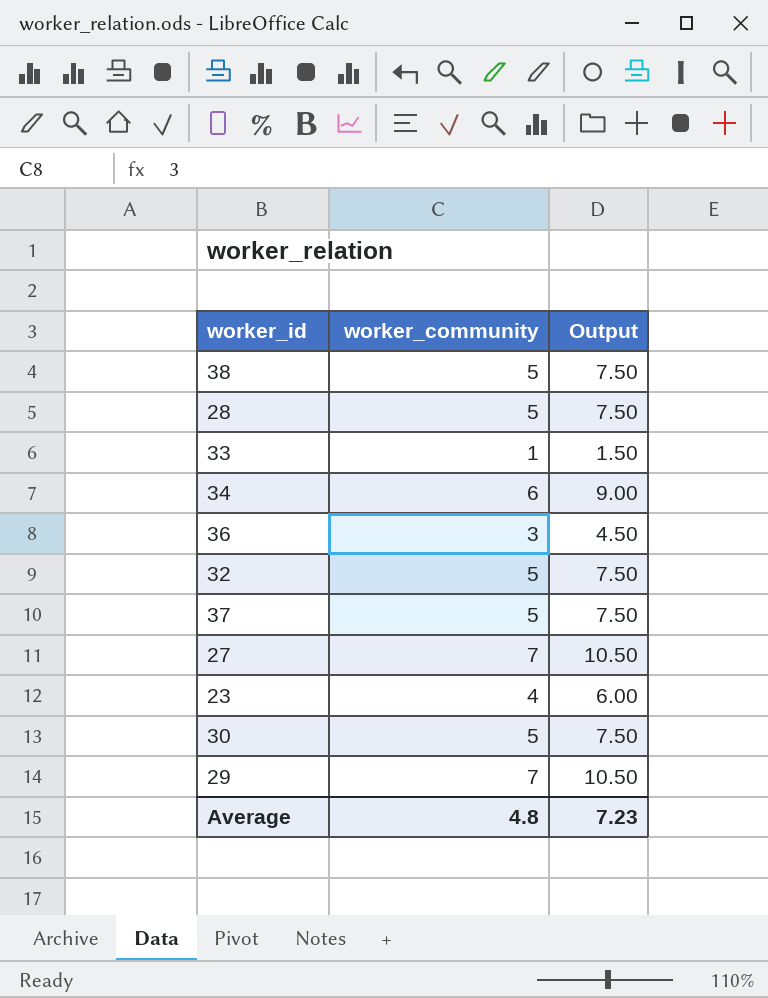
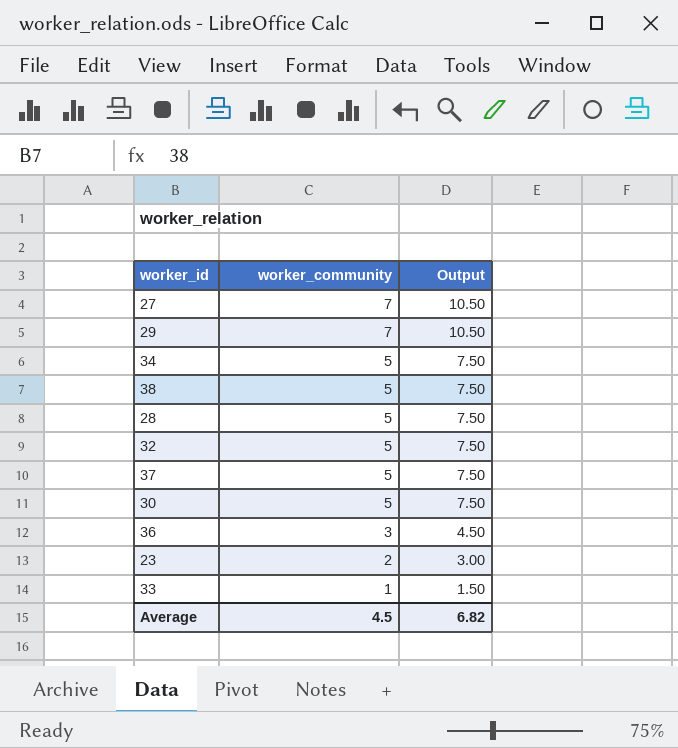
row order: none -> worker_community descending
34 | worker_community: 6 -> 5
34 | Output: 9.00 -> 7.50
23 | worker_community: 4 -> 2
23 | Output: 6.00 -> 3.00
Average | worker_community: 4.8 -> 4.5
Average | Output: 7.23 -> 6.82

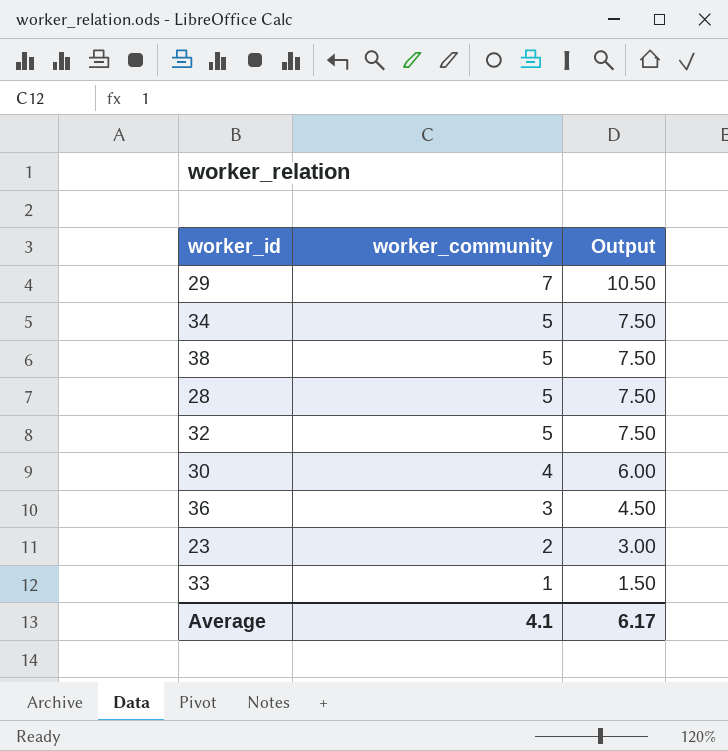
row 27: 7 | 10.50 -> none
row 37: 5 | 7.50 -> none
30 | worker_community: 5 -> 4
30 | Output: 7.50 -> 6.00
Average | worker_community: 4.5 -> 4.1
Average | Output: 6.82 -> 6.17

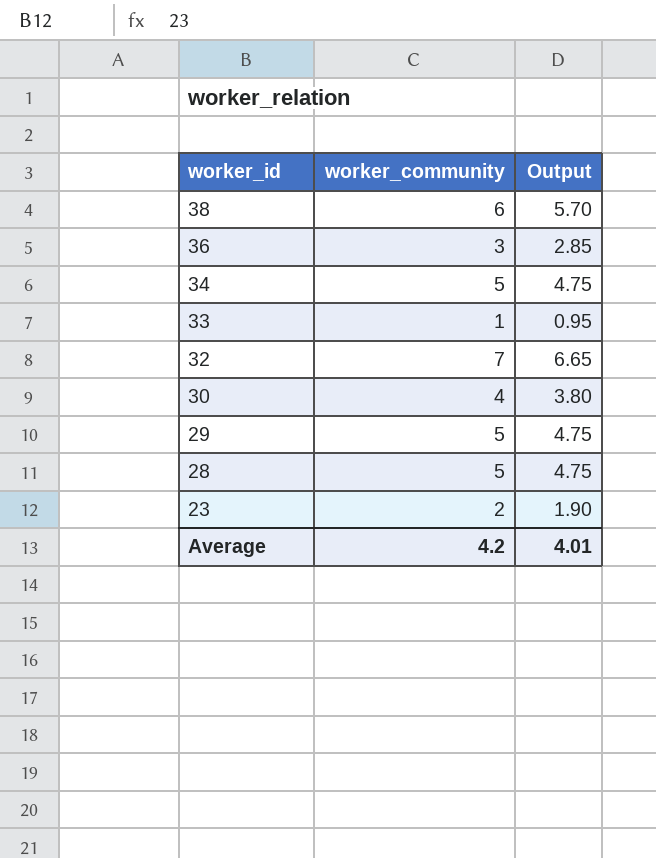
row order: worker_community descending -> worker_id descending
column Output | formula: [worker_community] * 1.5 -> [worker_community] * 0.95
38 | worker_community: 5 -> 6
32 | worker_community: 5 -> 7
29 | worker_community: 7 -> 5
Average | worker_community: 4.1 -> 4.2
Average | Output: 6.17 -> 4.01

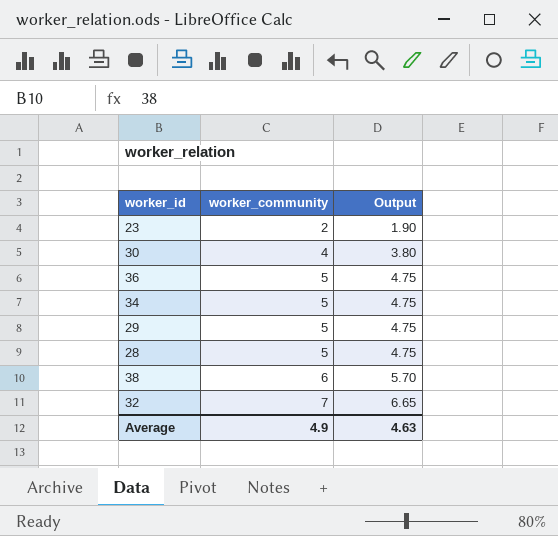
row order: worker_id descending -> worker_community ascending
row 33: 1 | 0.95 -> none
36 | worker_community: 3 -> 5
36 | Output: 2.85 -> 4.75
Average | worker_community: 4.2 -> 4.9
Average | Output: 4.01 -> 4.63

